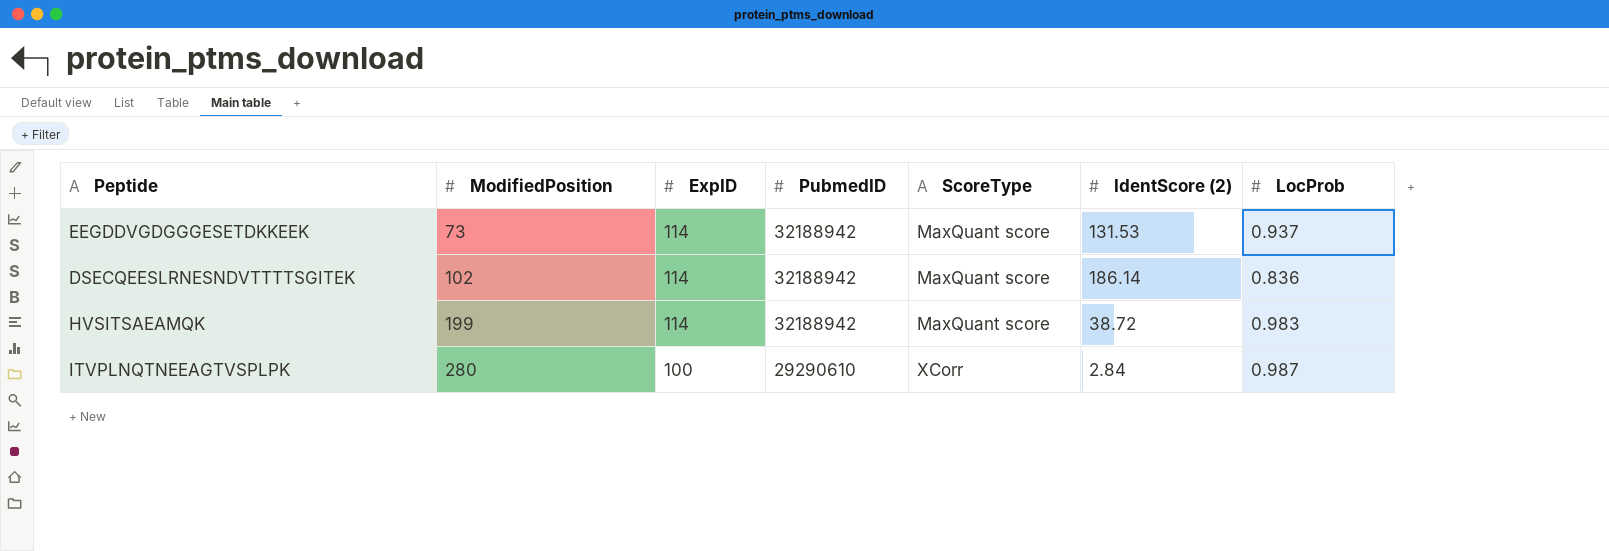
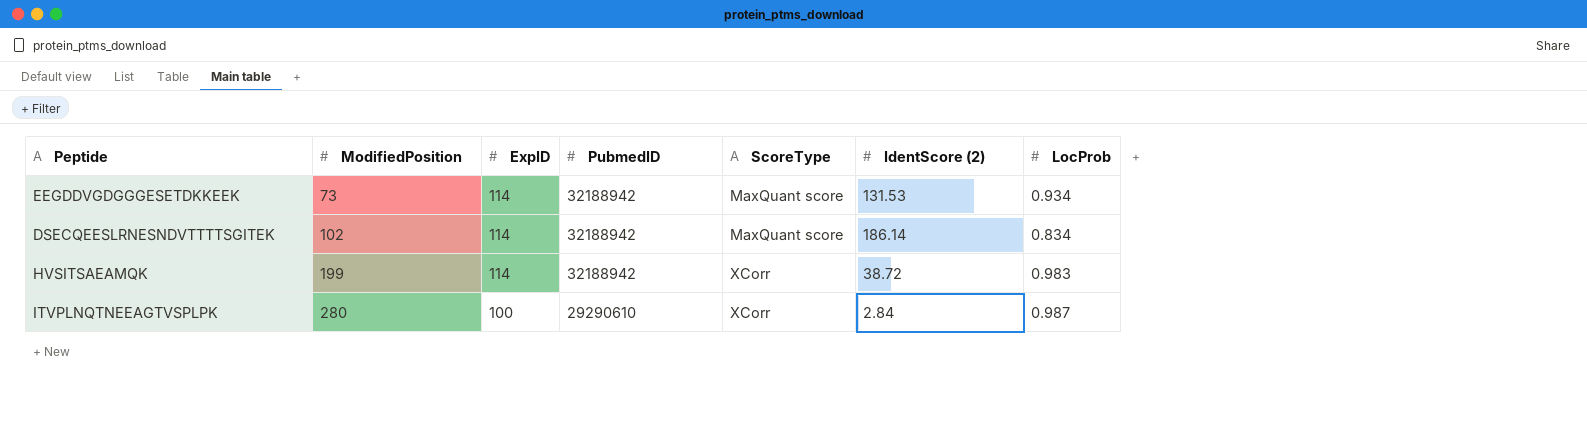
EEGDDVGDGGGESETDKKEEK | LocProb: 0.937 -> 0.934
DSECQEESLRNESNDVTTTTSGITEK | LocProb: 0.836 -> 0.834
HVSITSAEAMQK | ScoreType: MaxQuant score -> XCorr

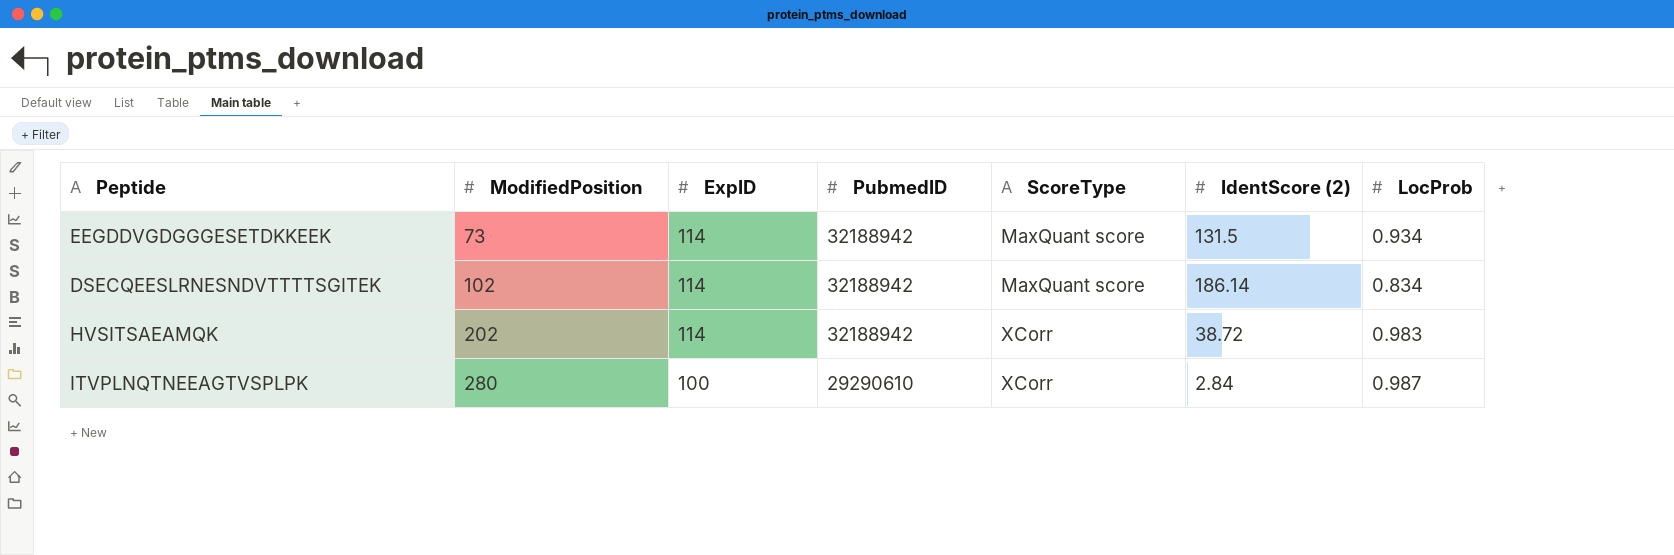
EEGDDVGDGGGESETDKKEEK | IdentScore (2): 131.53 -> 131.5
HVSITSAEAMQK | ModifiedPosition: 199 -> 202

